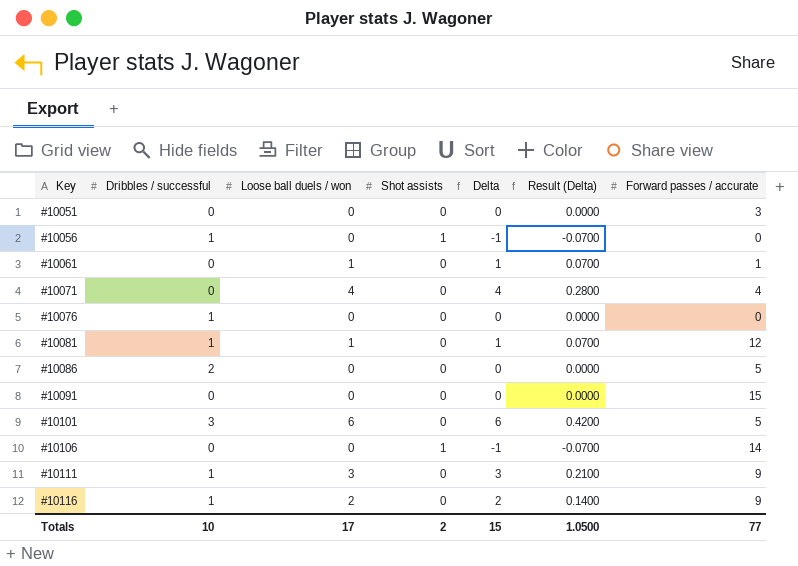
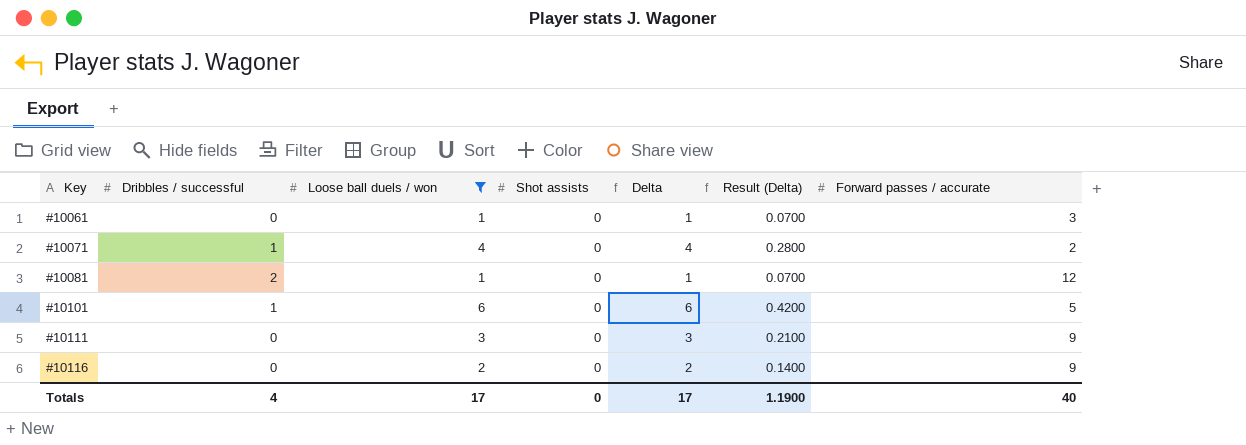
filter: none -> Loose ball duels / won != 0
#10061 | Forward passes / accurate: 1 -> 3
#10071 | Dribbles / successful: 0 -> 1
#10071 | Forward passes / accurate: 4 -> 2
#10081 | Dribbles / successful: 1 -> 2
#10101 | Dribbles / successful: 3 -> 1
#10111 | Dribbles / successful: 1 -> 0
#10116 | Dribbles / successful: 1 -> 0
Totals | Dribbles / successful: 10 -> 4
Totals | Shot assists: 2 -> 0
Totals | Delta: 15 -> 17
Totals | Result (Delta): 1.0500 -> 1.1900
Totals | Forward passes / accurate: 77 -> 40

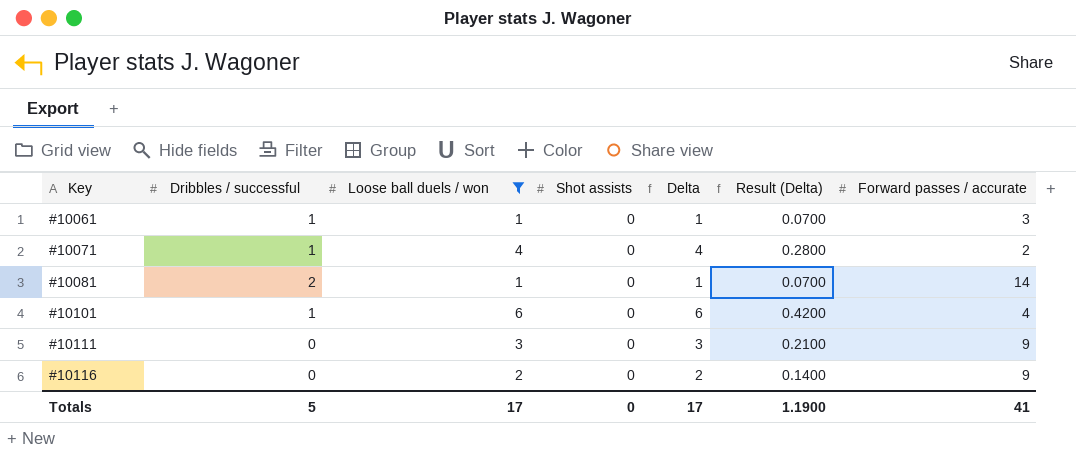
#10061 | Dribbles / successful: 0 -> 1
#10081 | Forward passes / accurate: 12 -> 14
#10101 | Forward passes / accurate: 5 -> 4
Totals | Dribbles / successful: 4 -> 5
Totals | Forward passes / accurate: 40 -> 41

